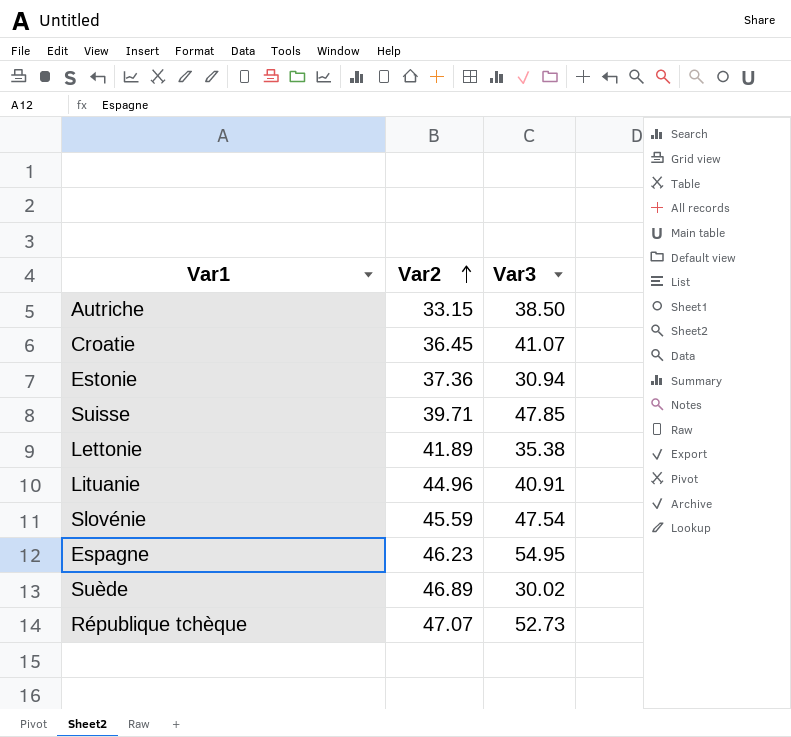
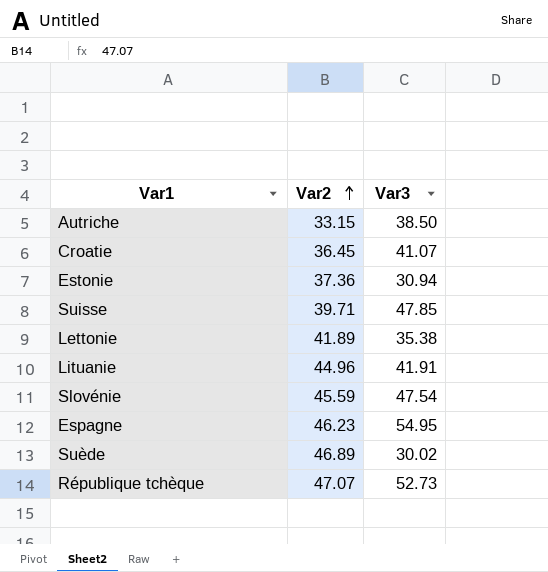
Lituanie | Var3: 40.91 -> 41.91

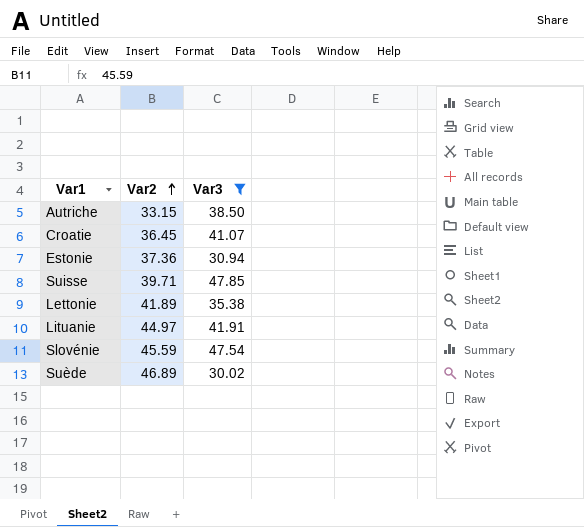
filter: none -> Var3 <= 47.85
Lituanie | Var2: 44.96 -> 44.97

